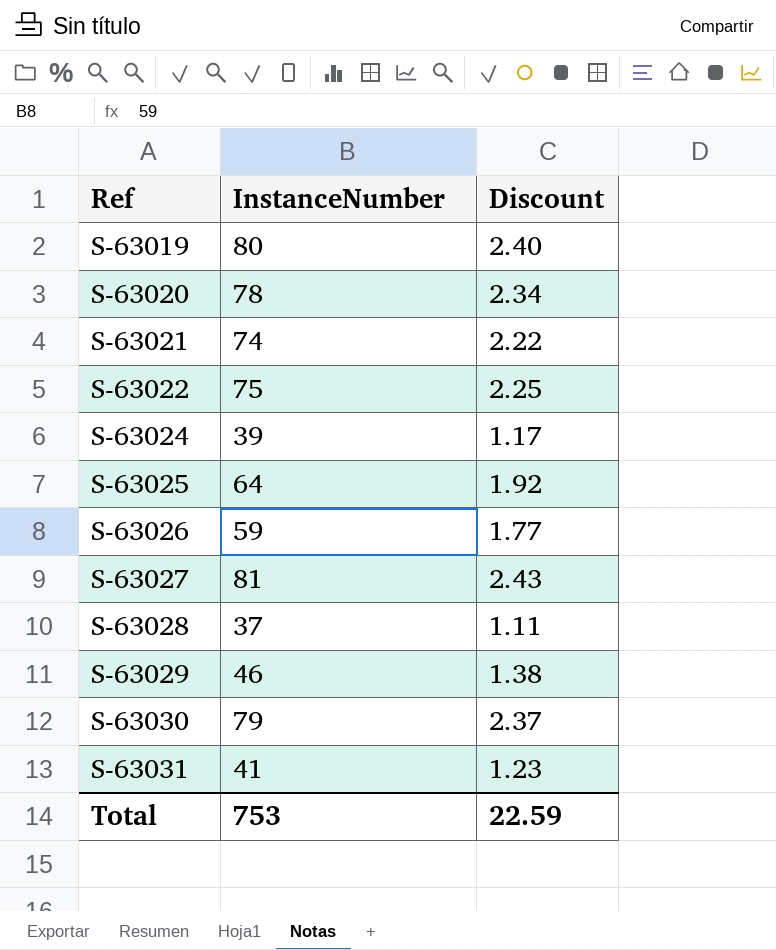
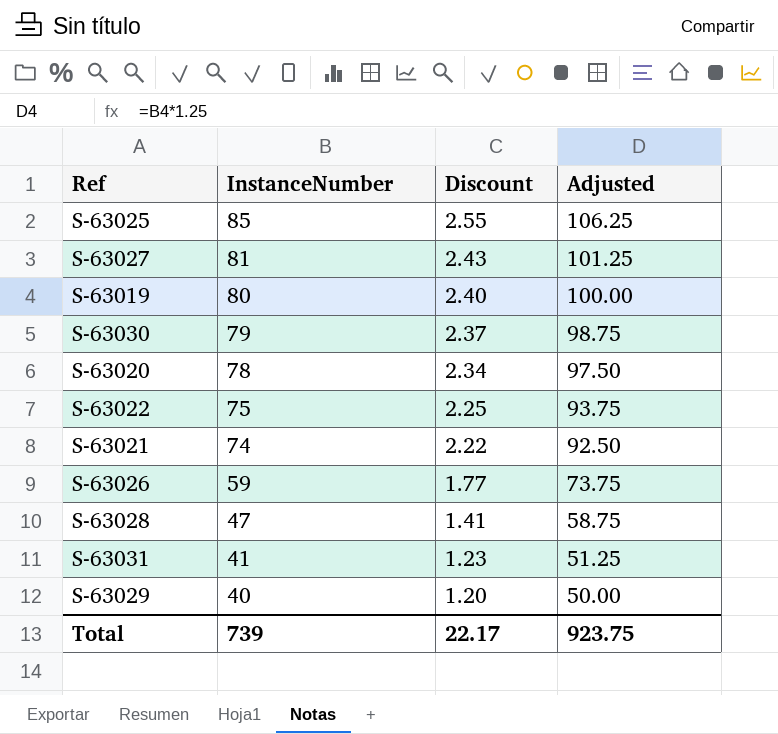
row order: Ref ascending -> InstanceNumber descending
column Adjusted | formula: none -> [InstanceNumber] * 1.25
row S-63024: 39 | 1.17 -> none
S-63025 | InstanceNumber: 64 -> 85
S-63025 | Discount: 1.92 -> 2.55
S-63028 | InstanceNumber: 37 -> 47
S-63028 | Discount: 1.11 -> 1.41
S-63029 | InstanceNumber: 46 -> 40
S-63029 | Discount: 1.38 -> 1.20
Total | InstanceNumber: 753 -> 739
Total | Discount: 22.59 -> 22.17

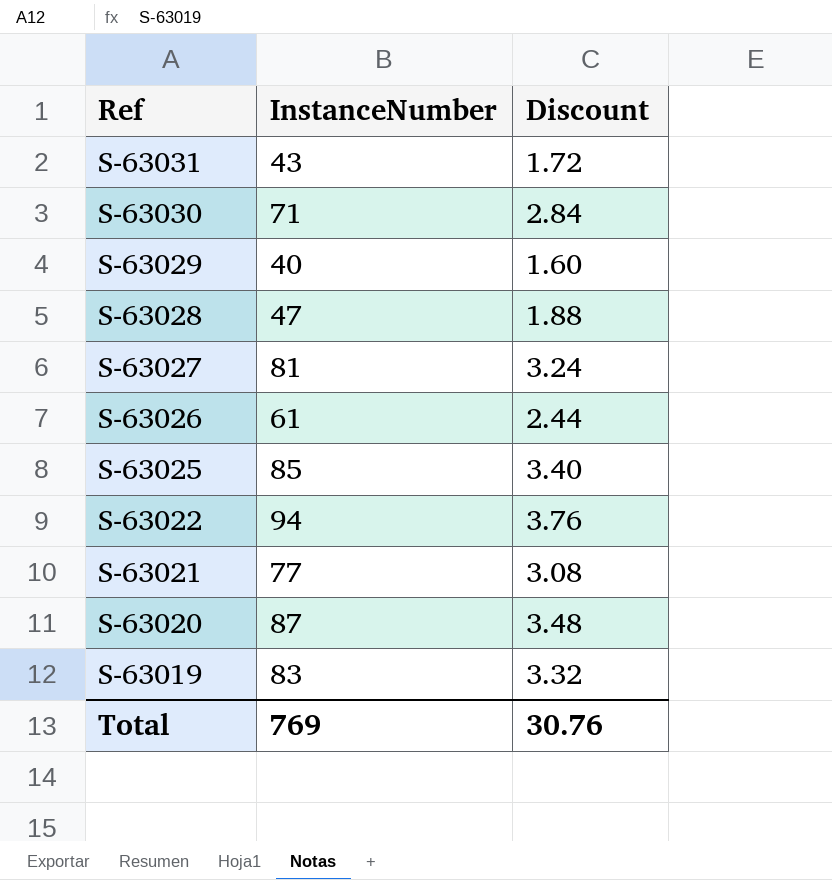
row order: InstanceNumber descending -> Ref descending
column Adjusted | formula: [InstanceNumber] * 1.25 -> none
column Discount | formula: [InstanceNumber] * 0.03 -> [InstanceNumber] * 0.04
S-63031 | InstanceNumber: 41 -> 43
S-63030 | InstanceNumber: 79 -> 71
S-63026 | InstanceNumber: 59 -> 61
S-63022 | InstanceNumber: 75 -> 94
S-63021 | InstanceNumber: 74 -> 77
S-63020 | InstanceNumber: 78 -> 87
S-63019 | InstanceNumber: 80 -> 83
Total | InstanceNumber: 739 -> 769
Total | Discount: 22.17 -> 30.76

